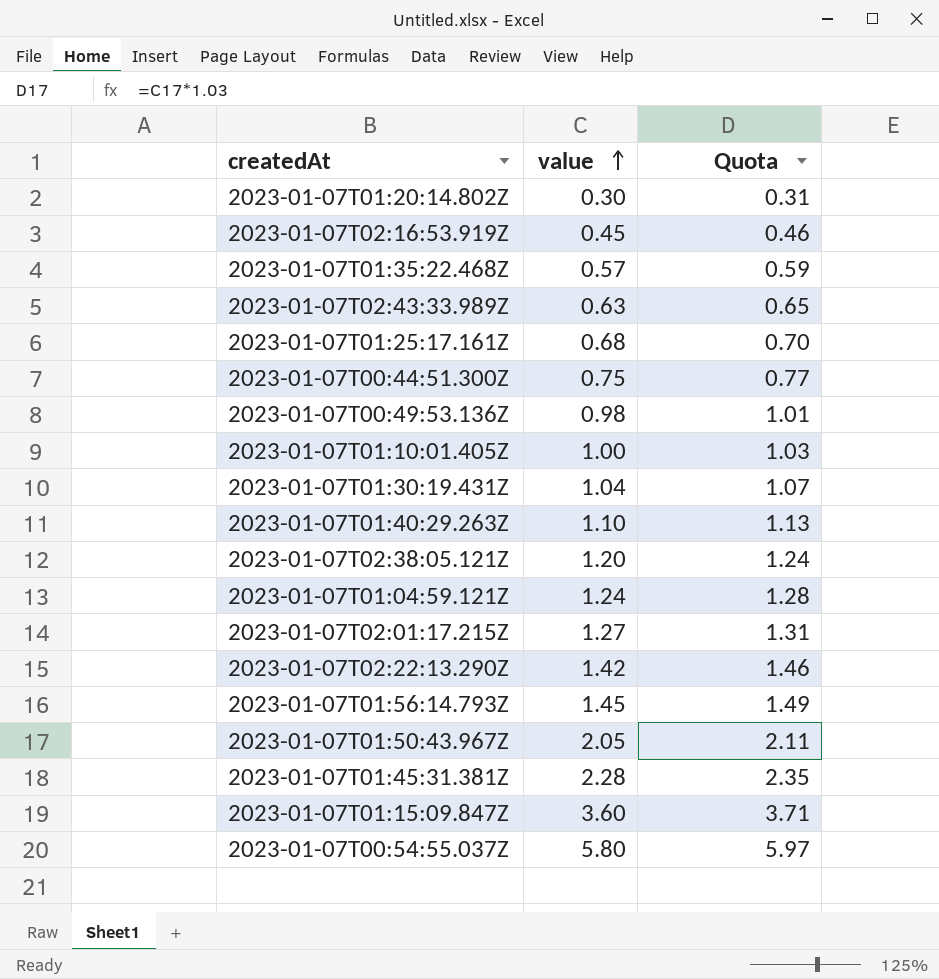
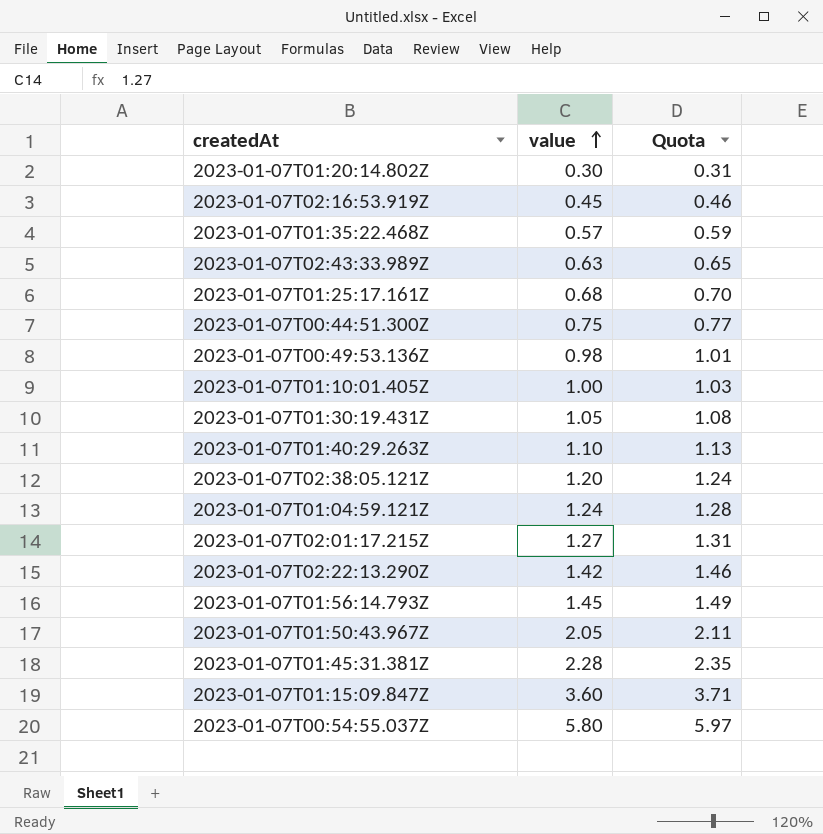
2023-01-07T01:30:19.431Z | value: 1.04 -> 1.05
2023-01-07T01:30:19.431Z | Quota: 1.07 -> 1.08

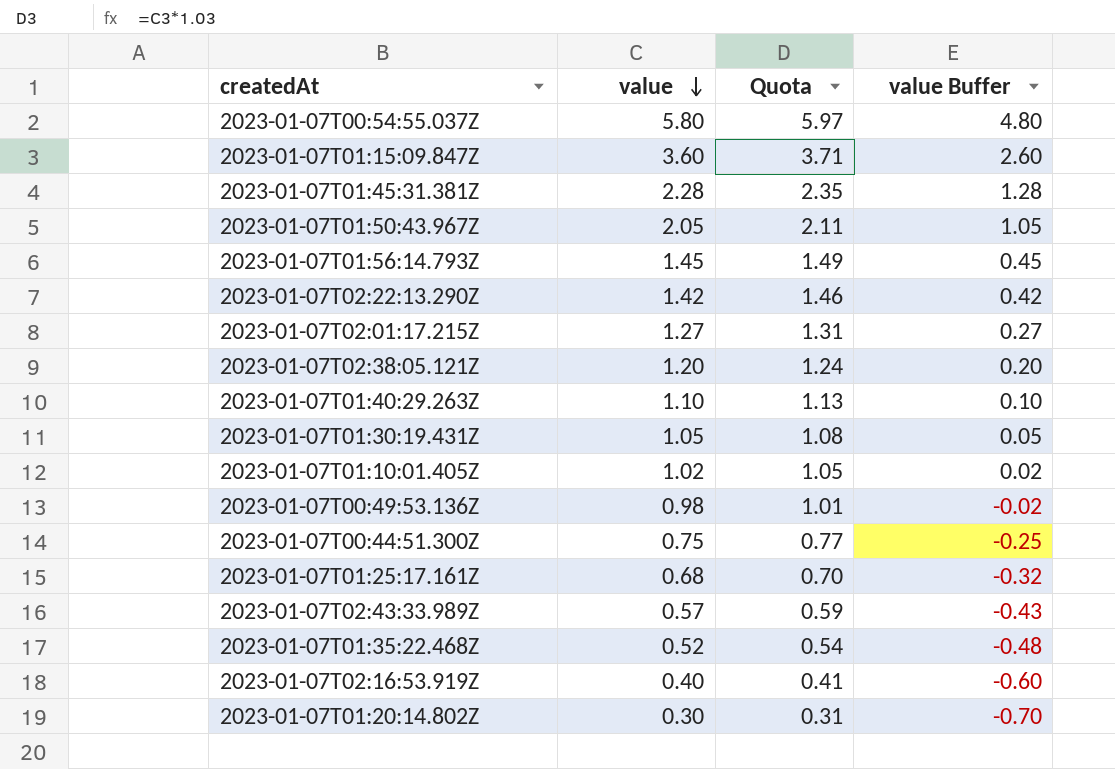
row order: value ascending -> value descending
column value Buffer | formula: none -> [value] - 1
row 2023-01-07T01:04:59.121Z: 1.24 | 1.28 -> none
2023-01-07T01:10:01.405Z | value: 1.00 -> 1.02
2023-01-07T01:10:01.405Z | Quota: 1.03 -> 1.05
2023-01-07T02:43:33.989Z | value: 0.63 -> 0.57
2023-01-07T02:43:33.989Z | Quota: 0.65 -> 0.59
2023-01-07T01:35:22.468Z | value: 0.57 -> 0.52
2023-01-07T01:35:22.468Z | Quota: 0.59 -> 0.54
2023-01-07T02:16:53.919Z | value: 0.45 -> 0.40
2023-01-07T02:16:53.919Z | Quota: 0.46 -> 0.41

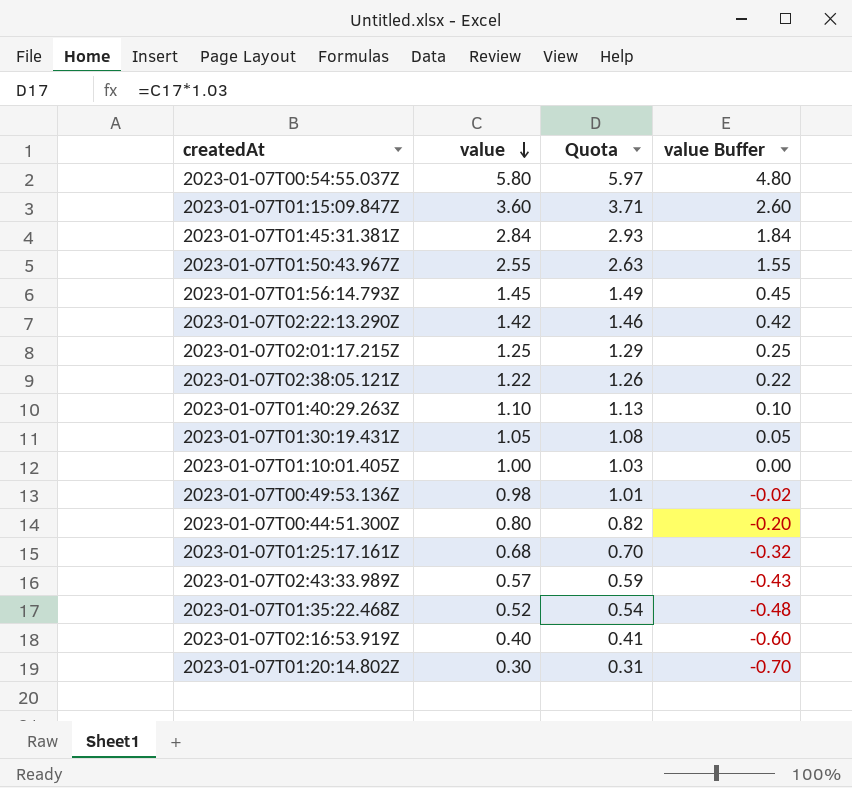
2023-01-07T01:45:31.381Z | value: 2.28 -> 2.84
2023-01-07T01:45:31.381Z | Quota: 2.35 -> 2.93
2023-01-07T01:45:31.381Z | value Buffer: 1.28 -> 1.84
2023-01-07T01:50:43.967Z | value: 2.05 -> 2.55
2023-01-07T01:50:43.967Z | Quota: 2.11 -> 2.63
2023-01-07T01:50:43.967Z | value Buffer: 1.05 -> 1.55
2023-01-07T02:01:17.215Z | value: 1.27 -> 1.25
2023-01-07T02:01:17.215Z | Quota: 1.31 -> 1.29
2023-01-07T02:01:17.215Z | value Buffer: 0.27 -> 0.25
2023-01-07T02:38:05.121Z | value: 1.20 -> 1.22
2023-01-07T02:38:05.121Z | Quota: 1.24 -> 1.26
2023-01-07T02:38:05.121Z | value Buffer: 0.20 -> 0.22
2023-01-07T01:10:01.405Z | value: 1.02 -> 1.00
2023-01-07T01:10:01.405Z | Quota: 1.05 -> 1.03
2023-01-07T01:10:01.405Z | value Buffer: 0.02 -> 0.00
2023-01-07T00:44:51.300Z | value: 0.75 -> 0.80
2023-01-07T00:44:51.300Z | Quota: 0.77 -> 0.82
2023-01-07T00:44:51.300Z | value Buffer: -0.25 -> -0.20

